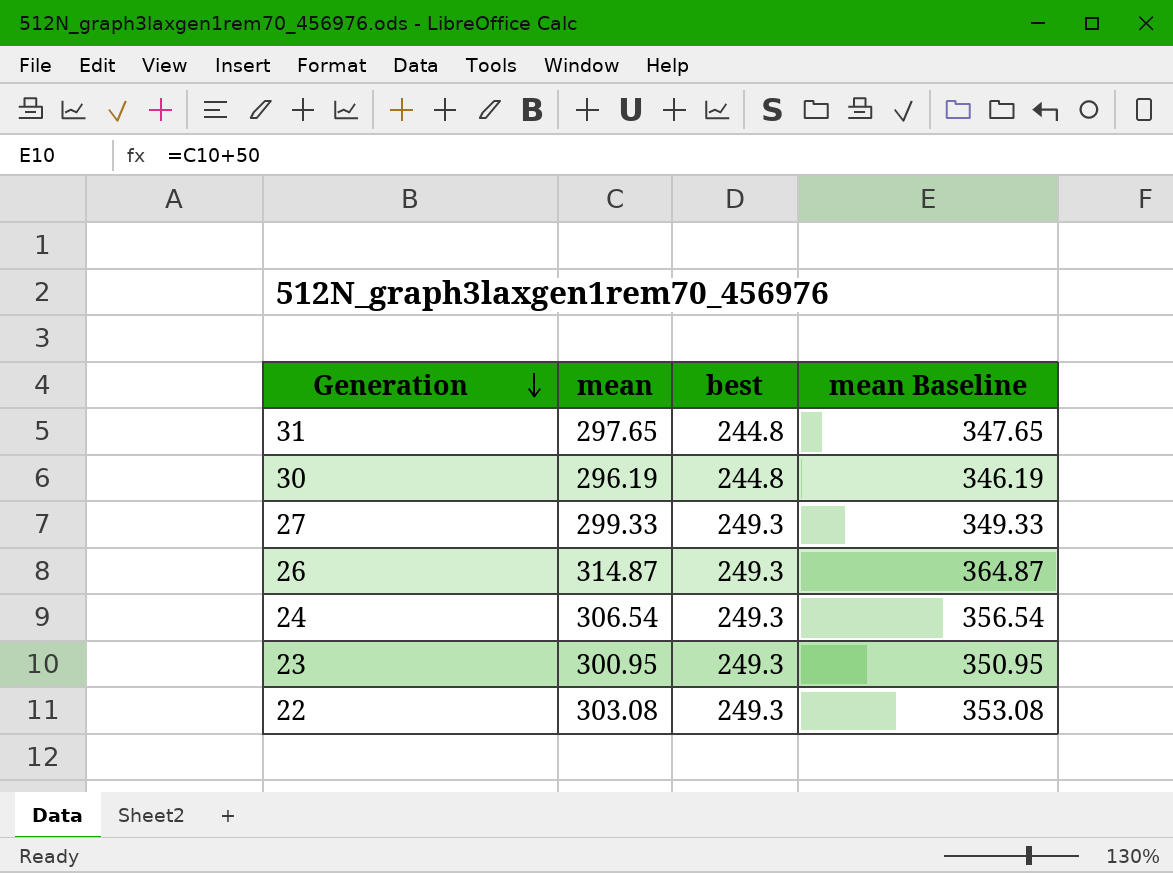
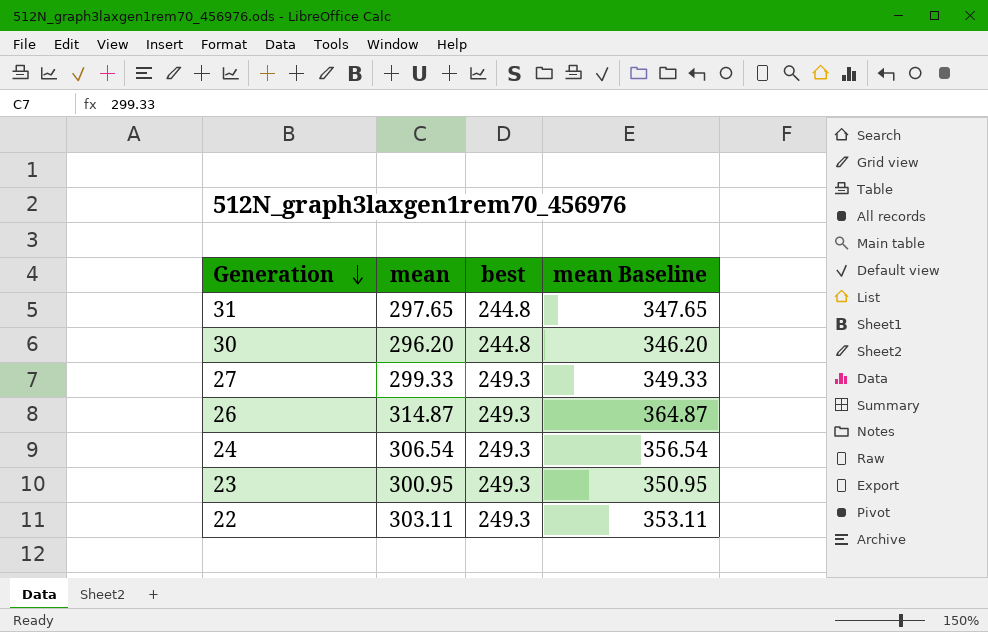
30 | mean: 296.19 -> 296.20
30 | mean Baseline: 346.19 -> 346.20
22 | mean: 303.08 -> 303.11
22 | mean Baseline: 353.08 -> 353.11

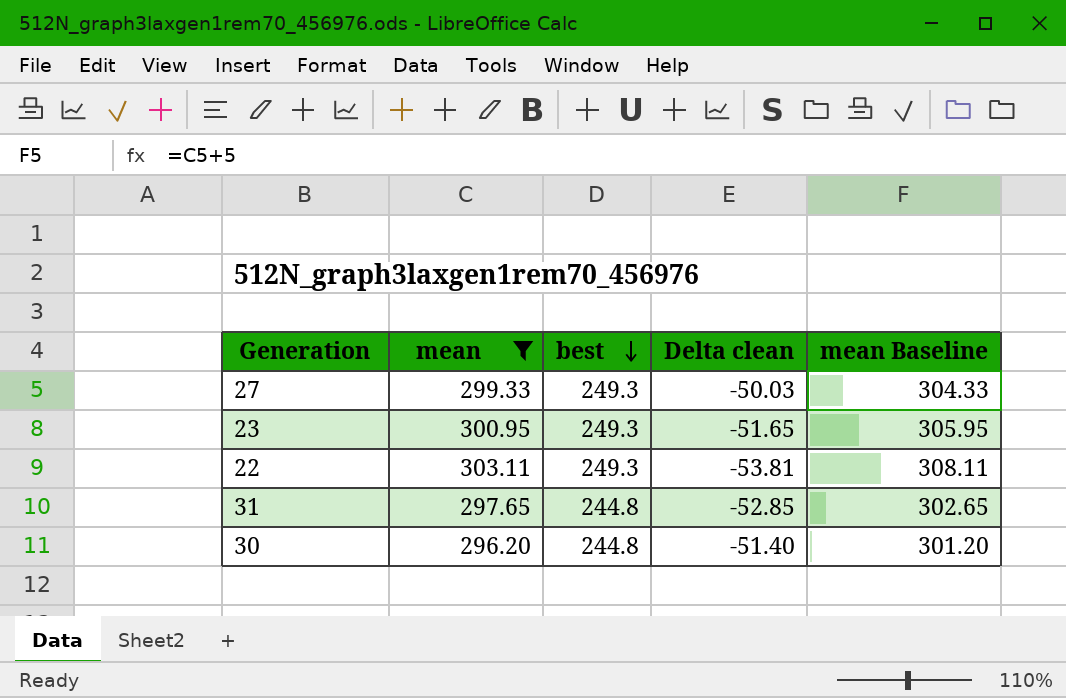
filter: none -> mean <= 303.11
row order: Generation descending -> best descending
column Delta clean | formula: none -> [best] - [mean]
column mean Baseline | formula: [mean] + 50 -> [mean] + 5

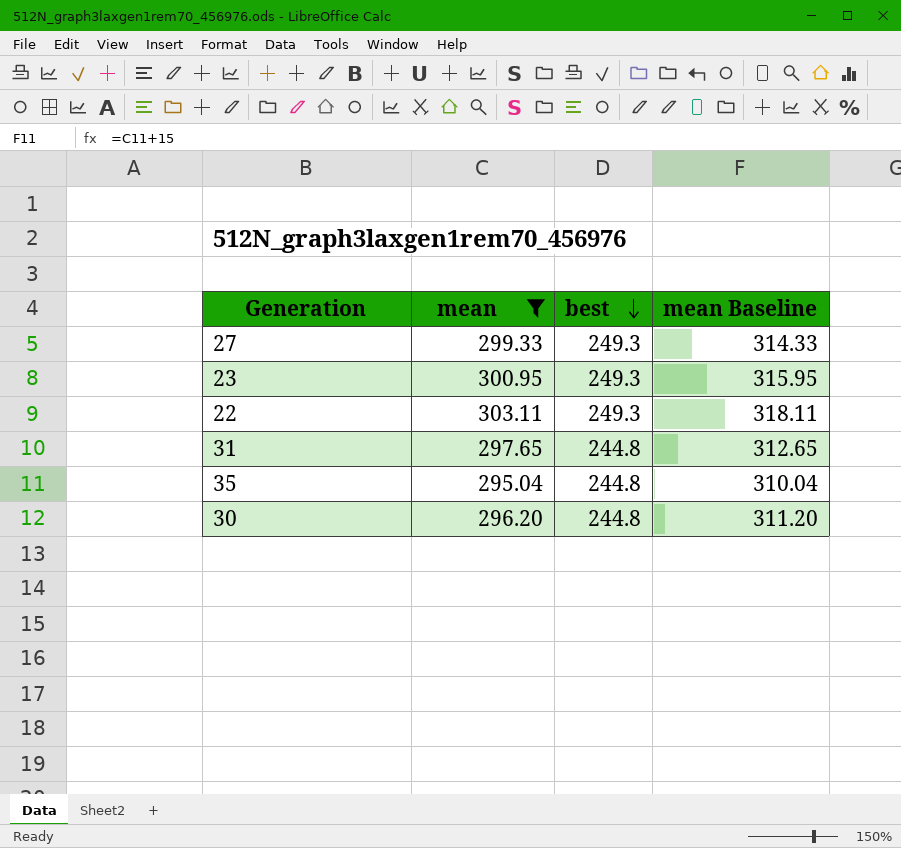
column Delta clean | formula: [best] - [mean] -> none
column mean Baseline | formula: [mean] + 5 -> [mean] + 15
row 35: none -> 295.04 | 244.8 | 310.04

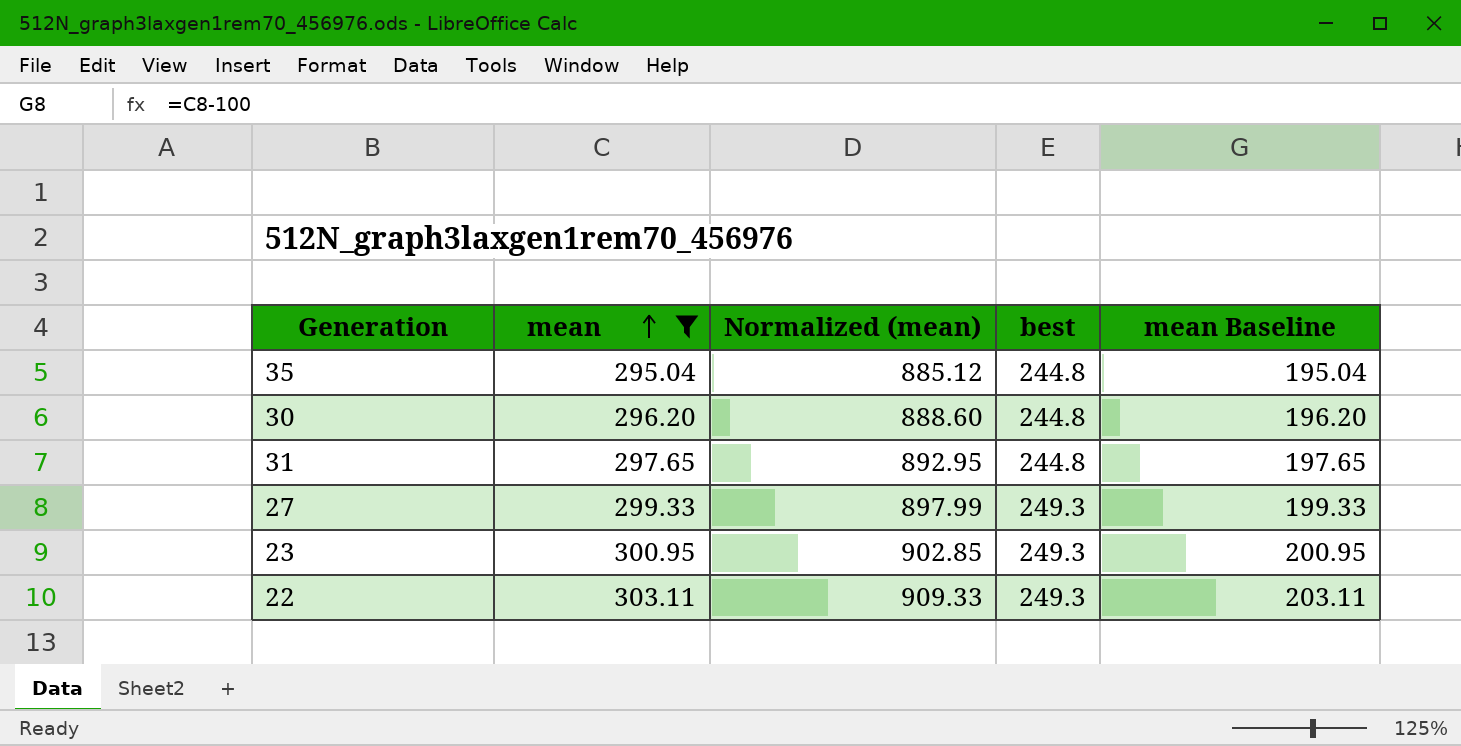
row order: best descending -> mean ascending
column Normalized (mean) | formula: none -> [mean] * 3
column mean Baseline | formula: [mean] + 15 -> [mean] - 100

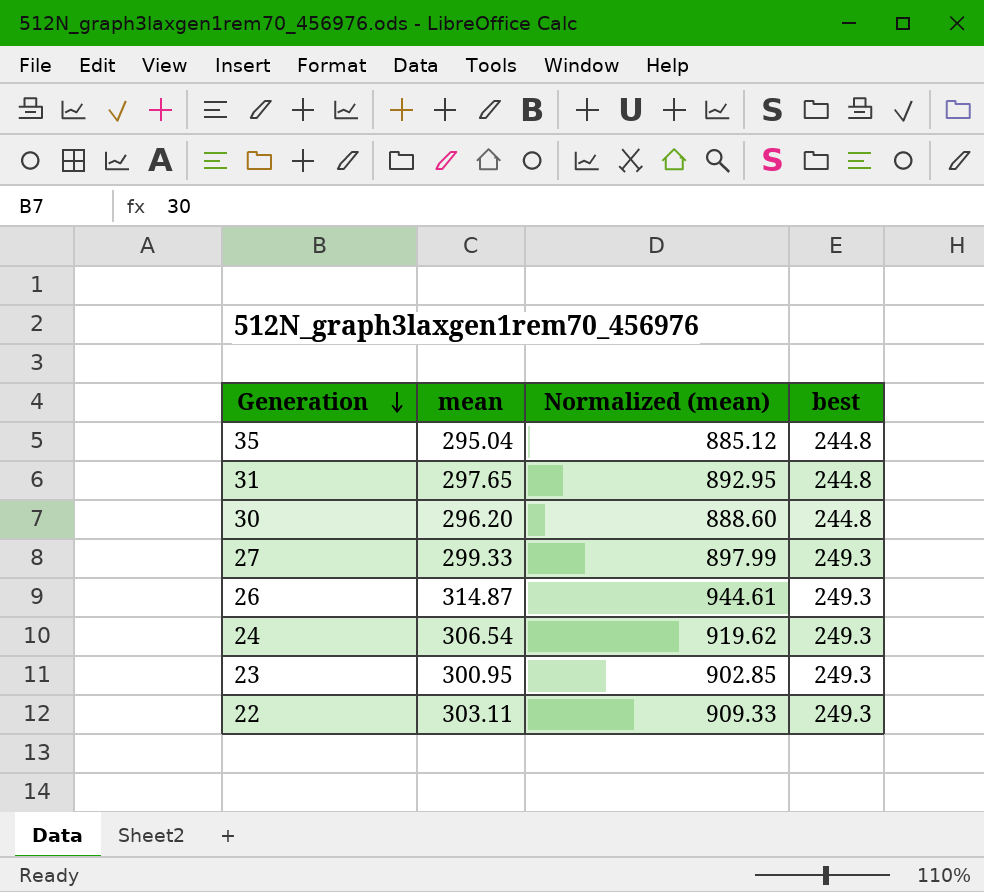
filter: mean <= 303.11 -> none
row order: mean ascending -> Generation descending
column mean Baseline | formula: [mean] - 100 -> none

